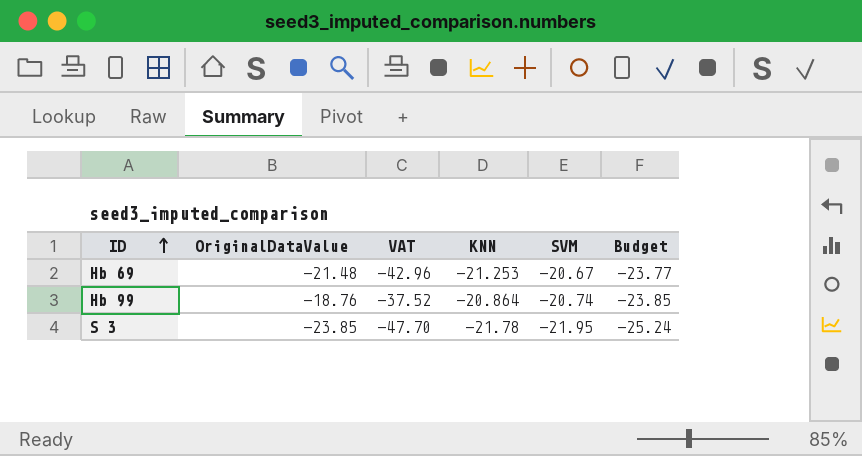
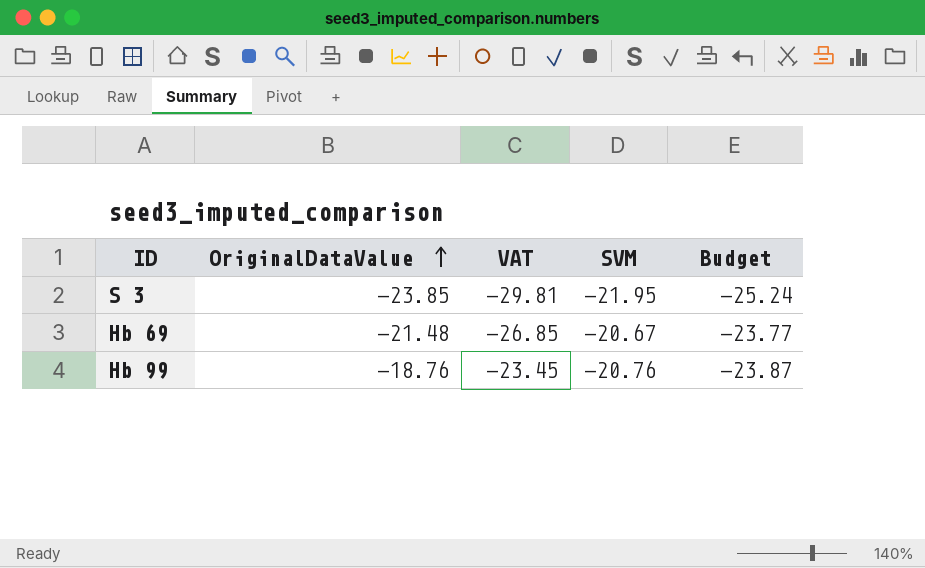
row order: ID ascending -> OriginalDataValue ascending
column KNN | position: 4 -> none
column VAT | formula: [OriginalDataValue] * 2 -> [OriginalDataValue] * 1.25
Hb 99 | SVM: -20.74 -> -20.76
Hb 99 | Budget: -23.85 -> -23.87

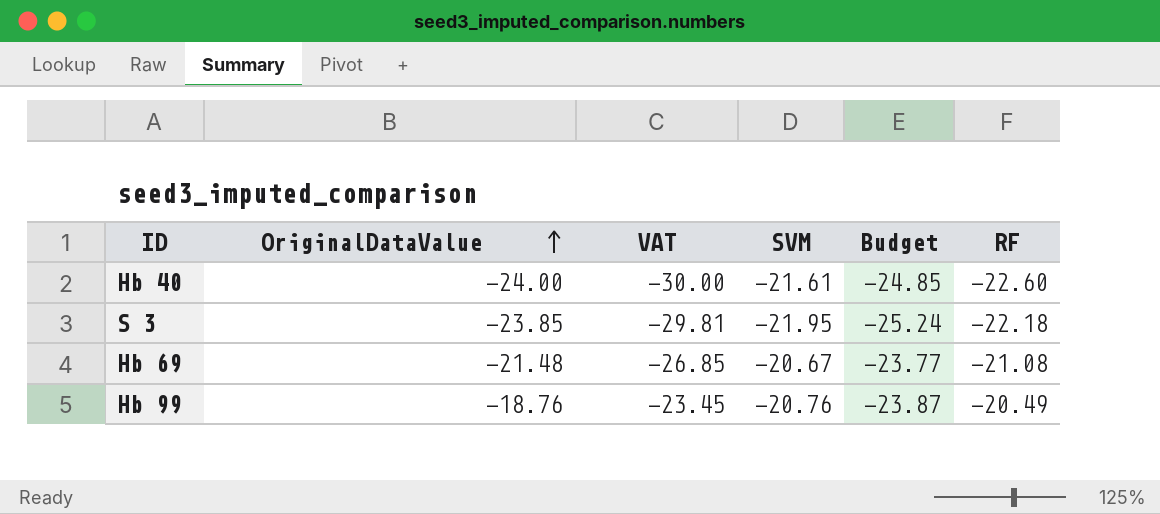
column RF | position: none -> 6
row Hb 40: none -> -24.00 | -30.00 | -21.61 | -24.85 | -22.60

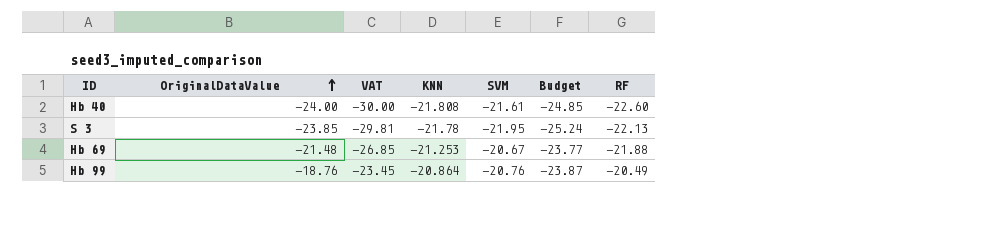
column KNN | position: none -> 4
S 3 | RF: -22.18 -> -22.13
Hb 69 | RF: -21.08 -> -21.88

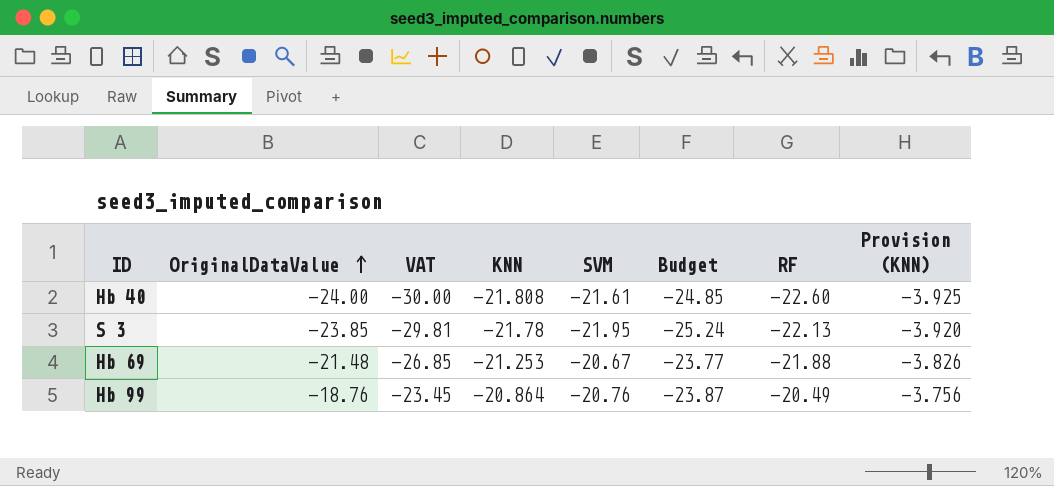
column Provision (KNN) | formula: none -> [KNN] * 0.18

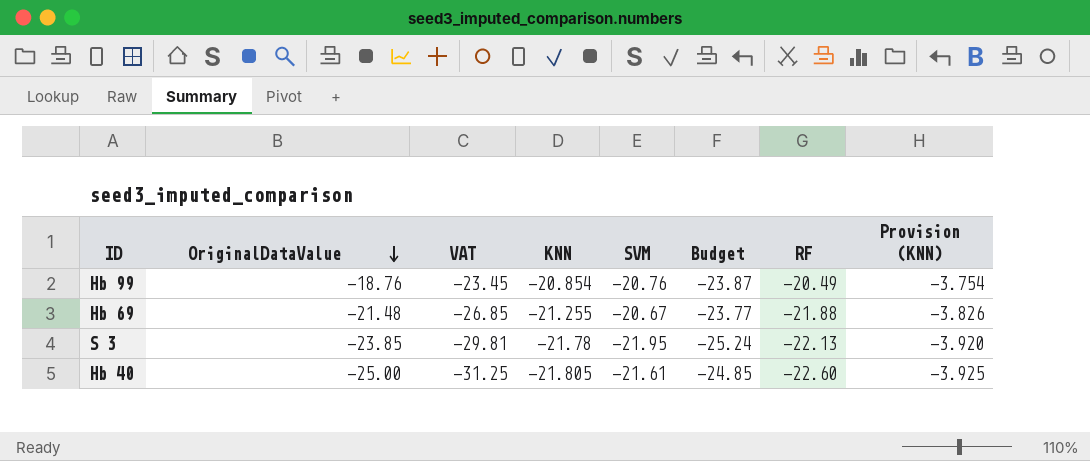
row order: OriginalDataValue ascending -> OriginalDataValue descending
Hb 99 | KNN: -20.864 -> -20.854
Hb 99 | Provision (KNN): -3.756 -> -3.754
Hb 69 | KNN: -21.253 -> -21.255
Hb 40 | OriginalDataValue: -24.00 -> -25.00
Hb 40 | VAT: -30.00 -> -31.25
Hb 40 | KNN: -21.808 -> -21.805

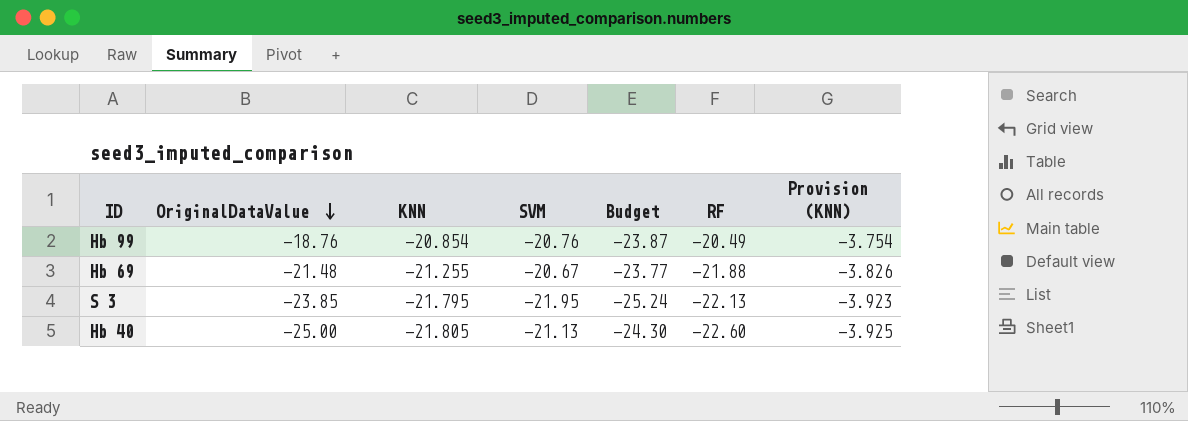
column VAT | formula: [OriginalDataValue] * 1.25 -> none
S 3 | KNN: -21.78 -> -21.795
S 3 | Provision (KNN): -3.920 -> -3.923
Hb 40 | SVM: -21.61 -> -21.13
Hb 40 | Budget: -24.85 -> -24.30

